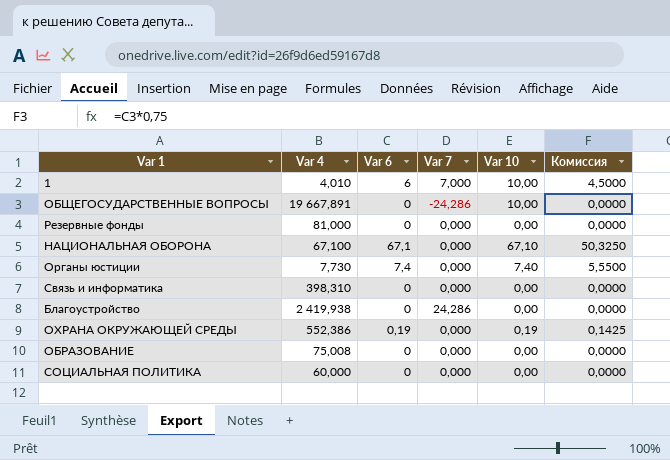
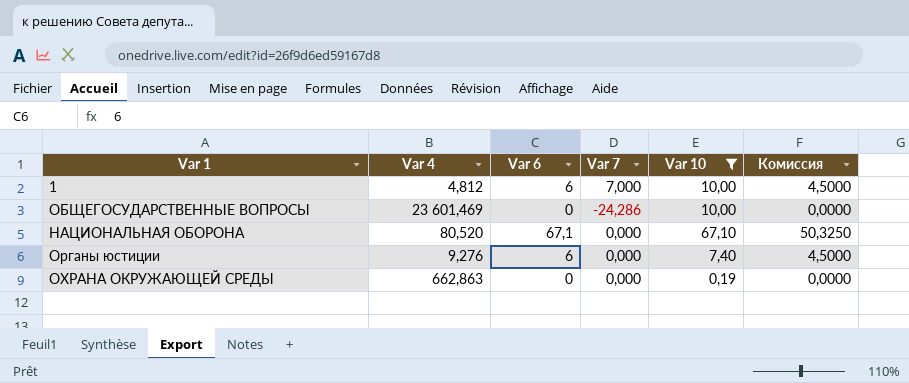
filter: none -> Var 10 != 0,00
1 | Var 4: 4,010 -> 4,812
ОБЩЕГОСУДАРСТВЕННЫЕ ВОПРОСЫ | Var 4: 19 667,891 -> 23 601,469
НАЦИОНАЛЬНАЯ ОБОРОНА | Var 4: 67,100 -> 80,520
Органы юстиции | Var 4: 7,730 -> 9,276
Органы юстиции | Var 6: 7,4 -> 6
Органы юстиции | Комиссия: 5,5500 -> 4,5000
ОХРАНА ОКРУЖАЮЩЕЙ СРЕДЫ | Var 4: 552,386 -> 662,863
ОХРАНА ОКРУЖАЮЩЕЙ СРЕДЫ | Var 6: 0,19 -> 0
ОХРАНА ОКРУЖАЮЩЕЙ СРЕДЫ | Комиссия: 0,1425 -> 0,0000

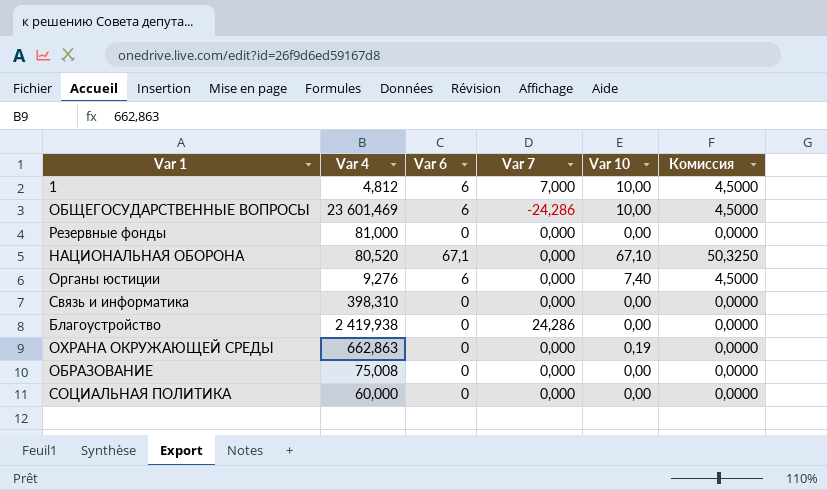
filter: Var 10 != 0,00 -> none
ОБЩЕГОСУДАРСТВЕННЫЕ ВОПРОСЫ | Var 6: 0 -> 6
ОБЩЕГОСУДАРСТВЕННЫЕ ВОПРОСЫ | Комиссия: 0,0000 -> 4,5000

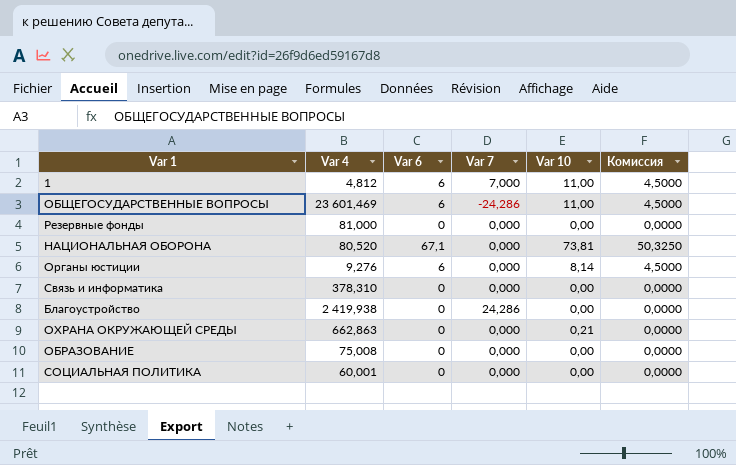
1 | Var 10: 10,00 -> 11,00
ОБЩЕГОСУДАРСТВЕННЫЕ ВОПРОСЫ | Var 10: 10,00 -> 11,00
НАЦИОНАЛЬНАЯ ОБОРОНА | Var 10: 67,10 -> 73,81
Органы юстиции | Var 10: 7,40 -> 8,14
Связь и информатика | Var 4: 398,310 -> 378,310
ОХРАНА ОКРУЖАЮЩЕЙ СРЕДЫ | Var 10: 0,19 -> 0,21
СОЦИАЛЬНАЯ ПОЛИТИКА | Var 4: 60,000 -> 60,001

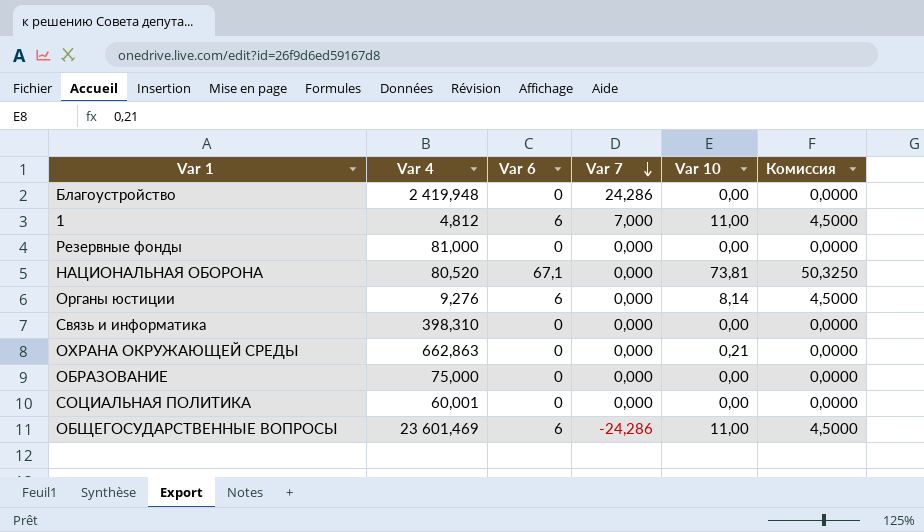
row order: none -> Var 7 descending
Благоустройство | Var 4: 2 419,938 -> 2 419,948
Связь и информатика | Var 4: 378,310 -> 398,310
ОБРАЗОВАНИЕ | Var 4: 75,008 -> 75,000

